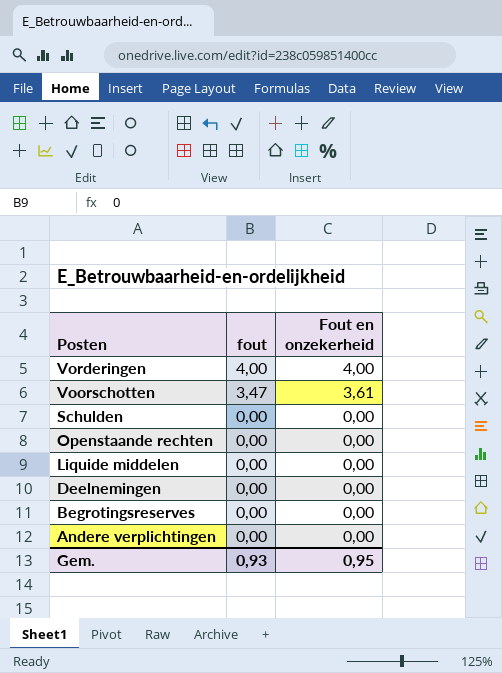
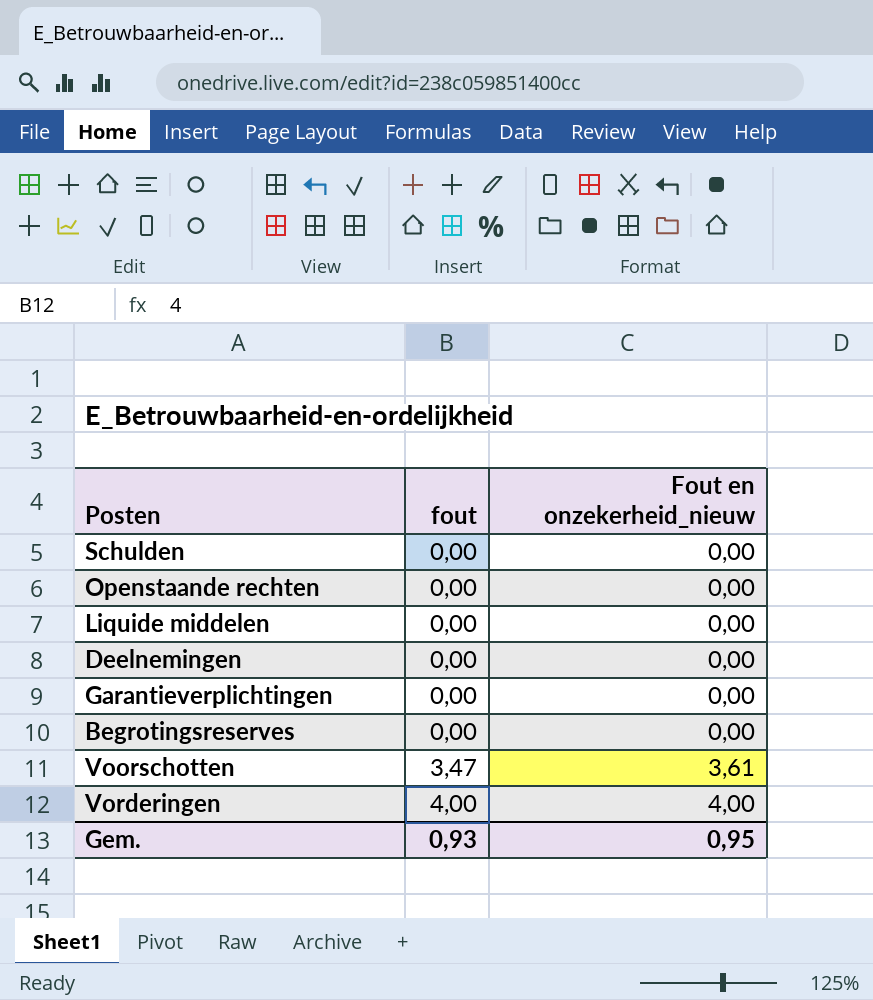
row order: Posten descending -> fout ascending
column name: Fout en onzekerheid -> Fout en onzekerheid_nieuw
row Andere verplichtingen: 0,00 | 0,00 -> none
row Garantieverplichtingen: none -> 0,00 | 0,00

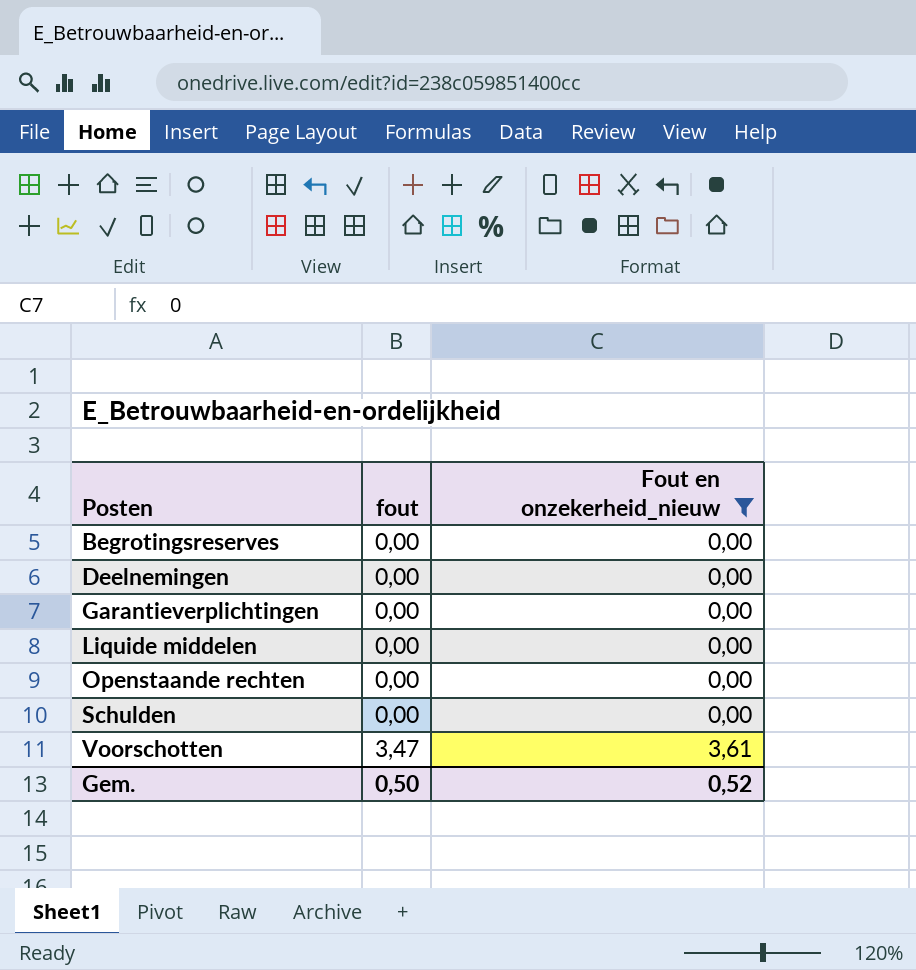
filter: none -> Fout en onzekerheid_nieuw != 4,00
row order: fout ascending -> Posten ascending
Gem. | fout: 0,93 -> 0,50
Gem. | Fout en onzekerheid_nieuw: 0,95 -> 0,52

